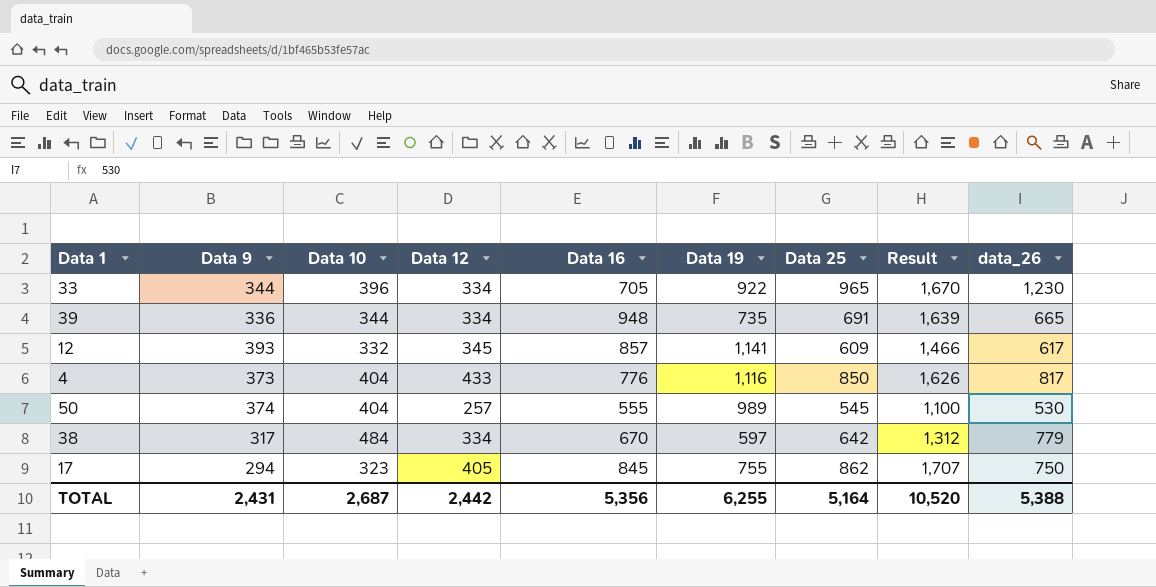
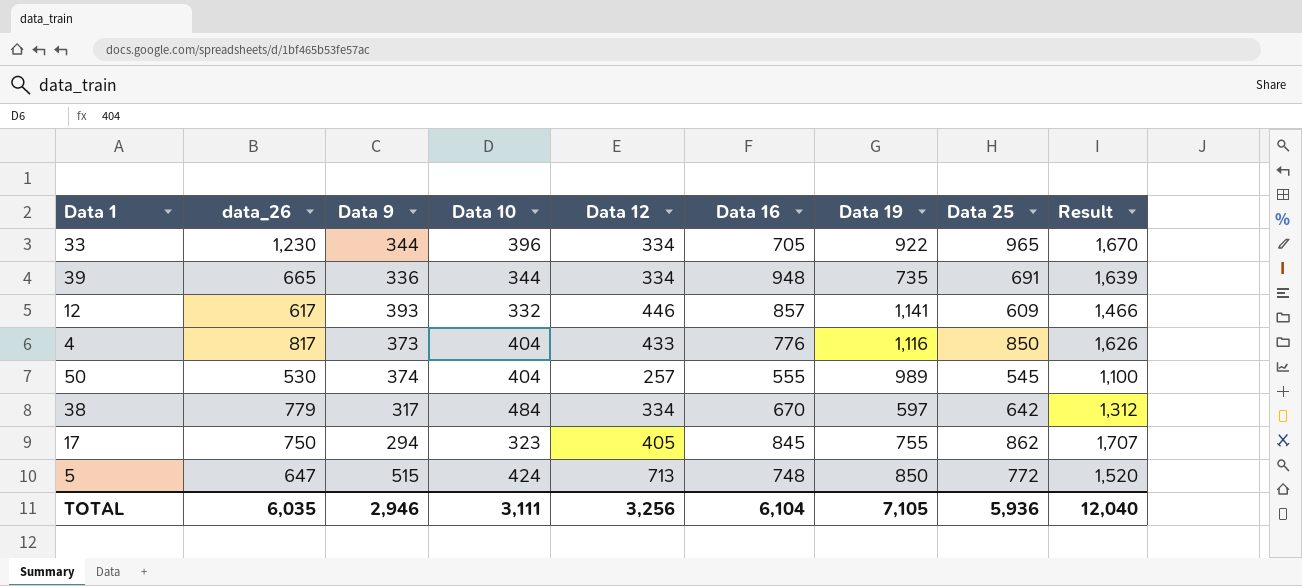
column data_26 | position: 9 -> 2
12 | Data 12: 345 -> 446
row 5: none -> 647 | 515 | 424 | 713 | 748 | 850 | 772 | 1,520
TOTAL | data_26: 5,388 -> 6,035
TOTAL | Data 9: 2,431 -> 2,946
TOTAL | Data 10: 2,687 -> 3,111
TOTAL | Data 12: 2,442 -> 3,256
TOTAL | Data 16: 5,356 -> 6,104
TOTAL | Data 19: 6,255 -> 7,105
TOTAL | Data 25: 5,164 -> 5,936
TOTAL | Result: 10,520 -> 12,040

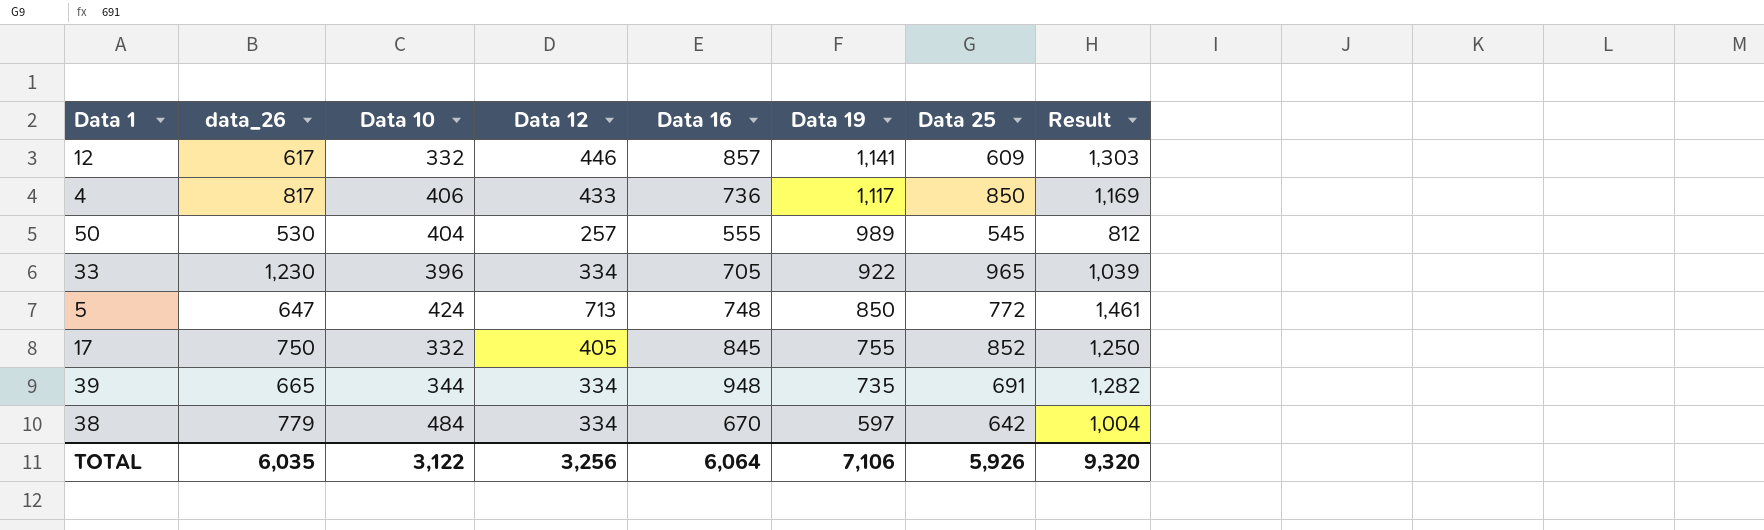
row order: none -> Data 19 descending
column Data 9 | position: 3 -> none
column Result | formula: [Data 16] + [Data 25] -> [Data 12] + [Data 16]
4 | Data 10: 404 -> 406
4 | Data 16: 776 -> 736
4 | Data 19: 1,116 -> 1,117
17 | Data 10: 323 -> 332
17 | Data 25: 862 -> 852
TOTAL | Data 10: 3,111 -> 3,122
TOTAL | Data 16: 6,104 -> 6,064
TOTAL | Data 19: 7,105 -> 7,106
TOTAL | Data 25: 5,936 -> 5,926
TOTAL | Result: 12,040 -> 9,320

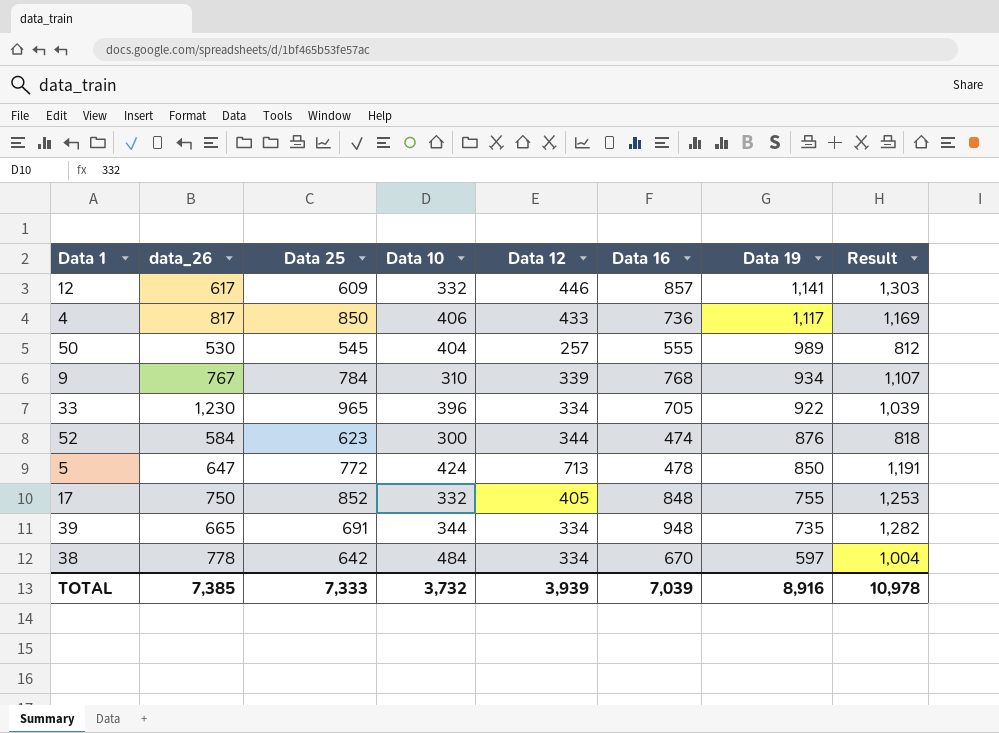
column Data 25 | position: 7 -> 3
row 9: none -> 767 | 784 | 310 | 339 | 768 | 934 | 1,107
row 52: none -> 584 | 623 | 300 | 344 | 474 | 876 | 818
5 | Data 16: 748 -> 478
5 | Result: 1,461 -> 1,191
17 | Data 16: 845 -> 848
17 | Result: 1,250 -> 1,253
38 | data_26: 779 -> 778
TOTAL | data_26: 6,035 -> 7,385
TOTAL | Data 25: 5,926 -> 7,333
TOTAL | Data 10: 3,122 -> 3,732
TOTAL | Data 12: 3,256 -> 3,939
TOTAL | Data 16: 6,064 -> 7,039
TOTAL | Data 19: 7,106 -> 8,916
TOTAL | Result: 9,320 -> 10,978

